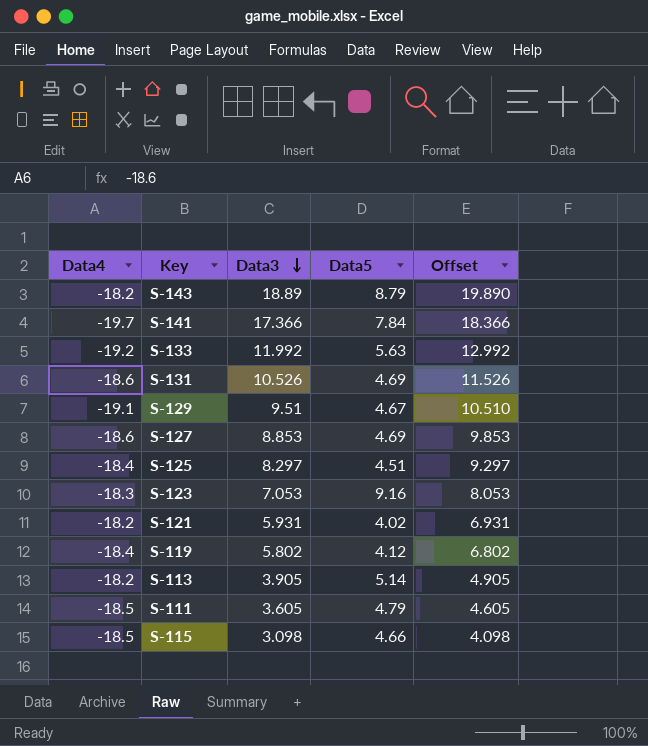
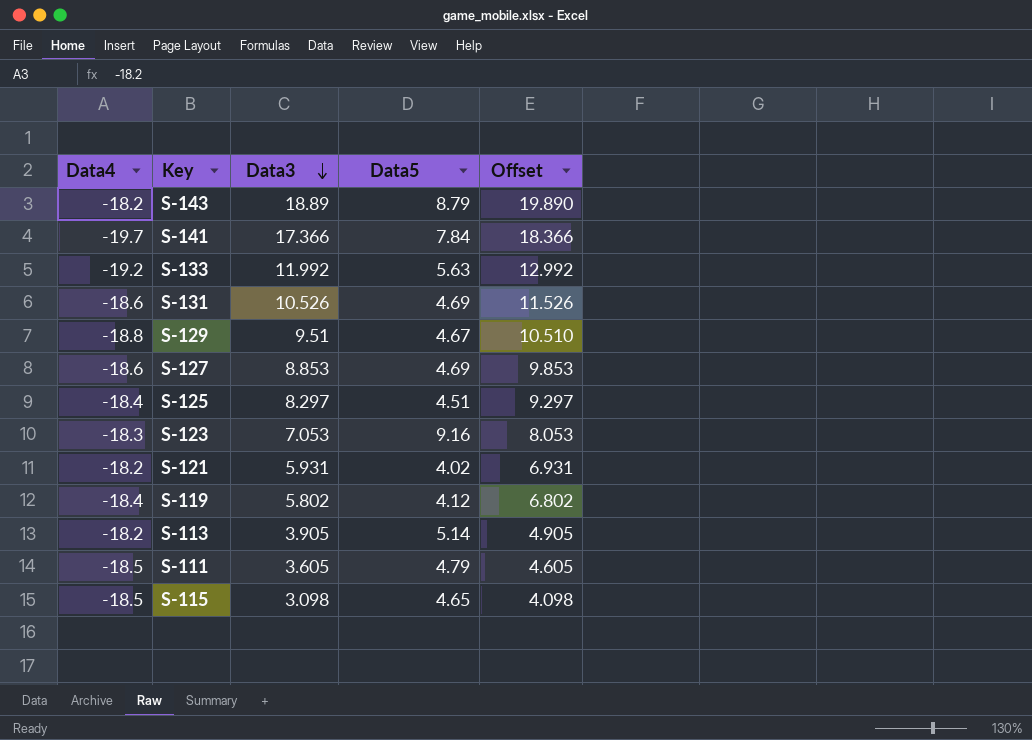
S-129 | Data4: -19.1 -> -18.8
S-115 | Data5: 4.66 -> 4.65

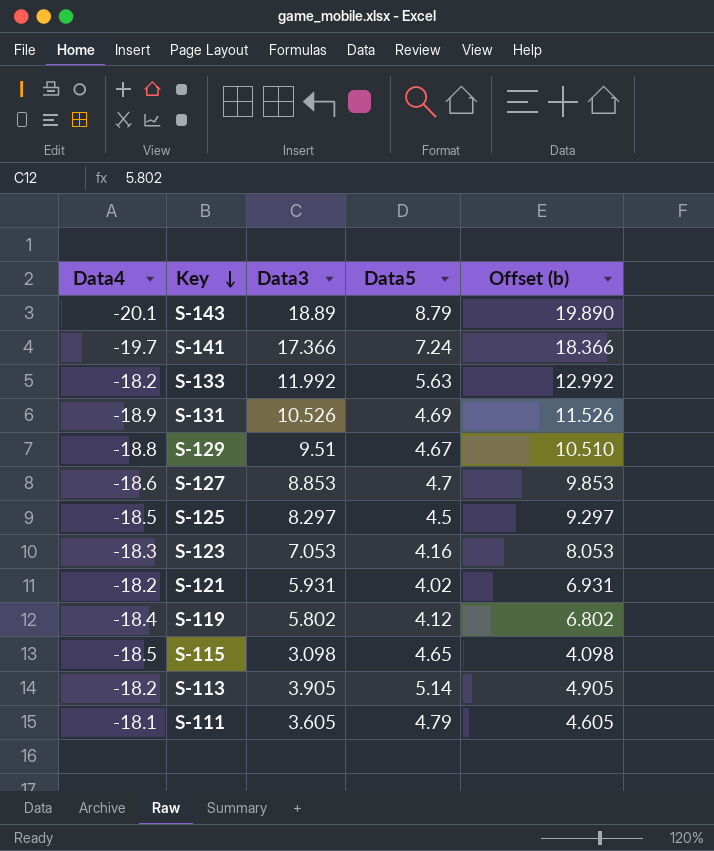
row order: Data3 descending -> Key descending
column name: Offset -> Offset (b)
S-143 | Data4: -18.2 -> -20.1
S-141 | Data5: 7.84 -> 7.24
S-133 | Data4: -19.2 -> -18.2
S-131 | Data4: -18.6 -> -18.9
S-127 | Data5: 4.69 -> 4.7
S-125 | Data4: -18.4 -> -18.5
S-125 | Data5: 4.51 -> 4.5
S-123 | Data5: 9.16 -> 4.16
S-111 | Data4: -18.5 -> -18.1

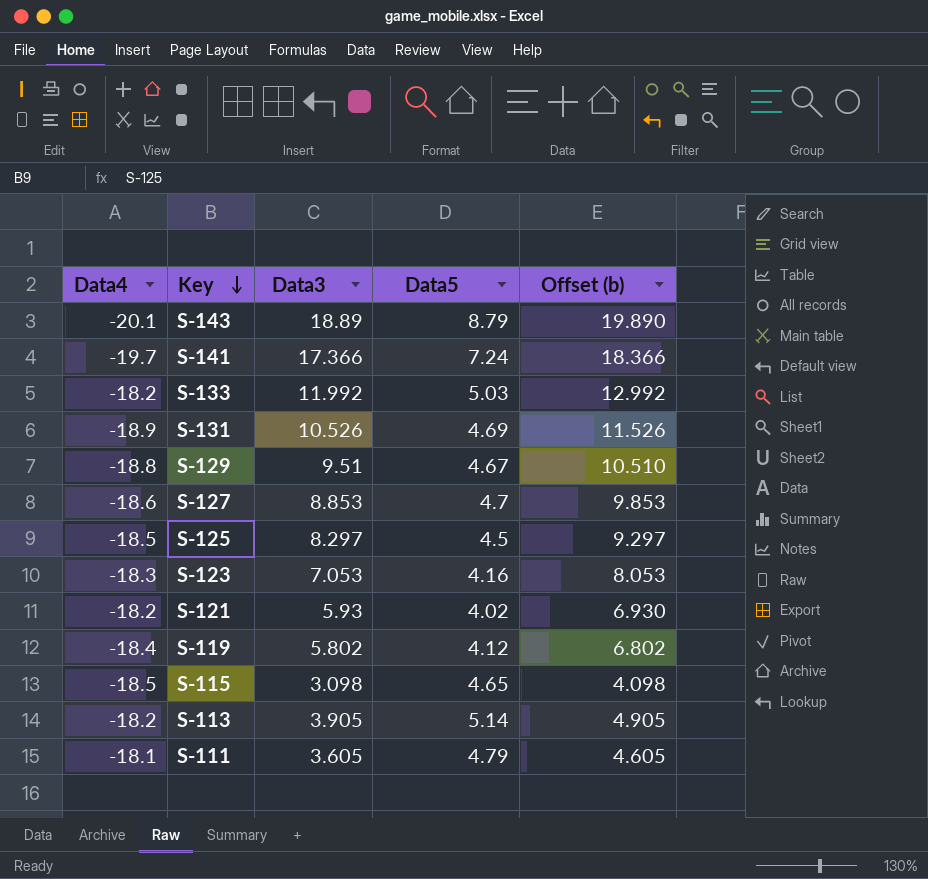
S-133 | Data5: 5.63 -> 5.03
S-121 | Data3: 5.931 -> 5.93
S-121 | Offset (b): 6.931 -> 6.930

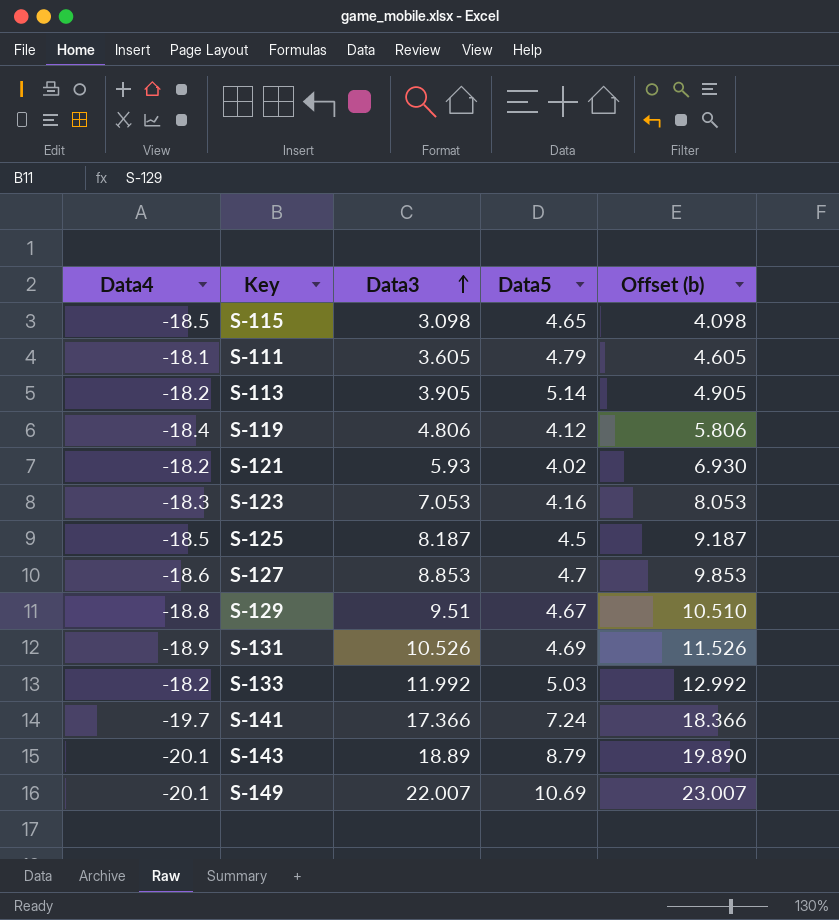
row order: Key descending -> Data3 ascending
S-119 | Data3: 5.802 -> 4.806
S-119 | Offset (b): 6.802 -> 5.806
S-125 | Data3: 8.297 -> 8.187
S-125 | Offset (b): 9.297 -> 9.187
row S-149: none -> -20.1 | 22.007 | 10.69 | 23.007

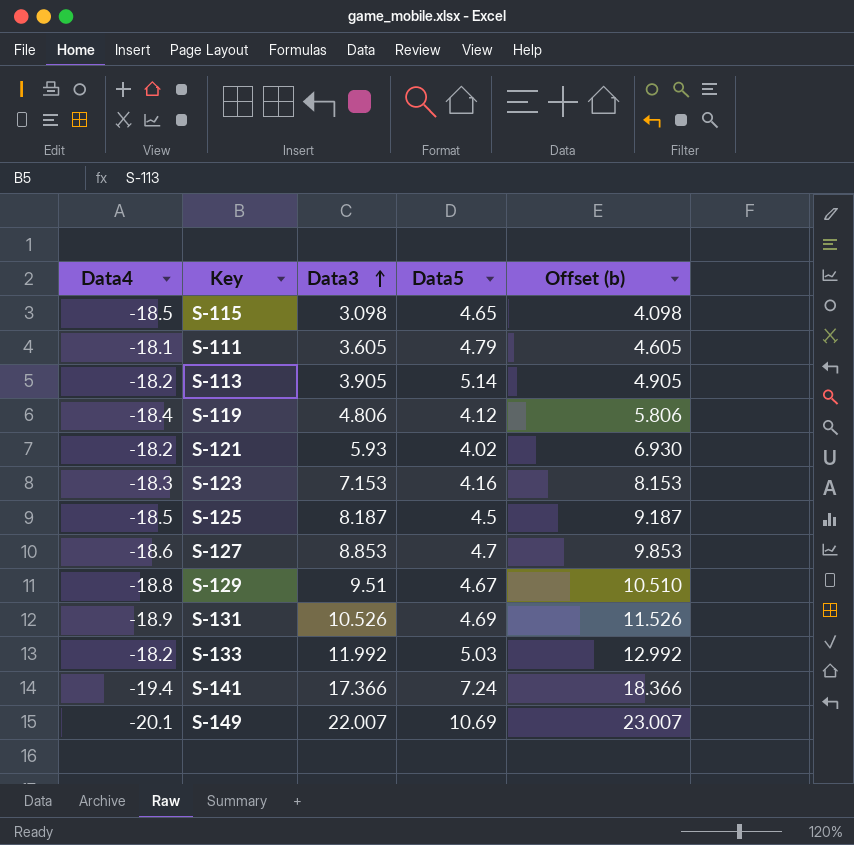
row S-143: -20.1 | 18.89 | 8.79 | 19.890 -> none
S-123 | Data3: 7.053 -> 7.153
S-123 | Offset (b): 8.053 -> 8.153
S-141 | Data4: -19.7 -> -19.4

